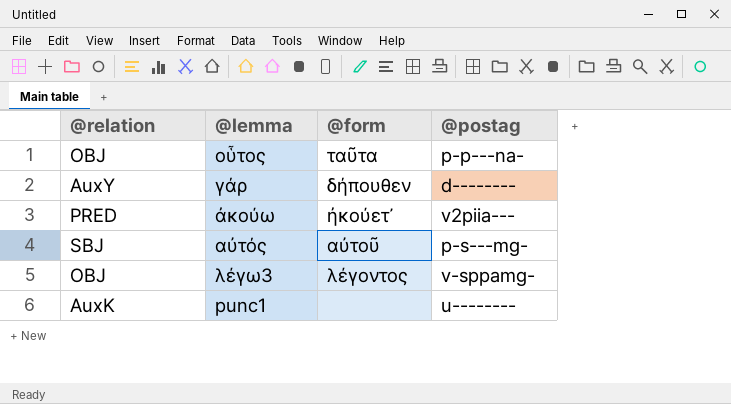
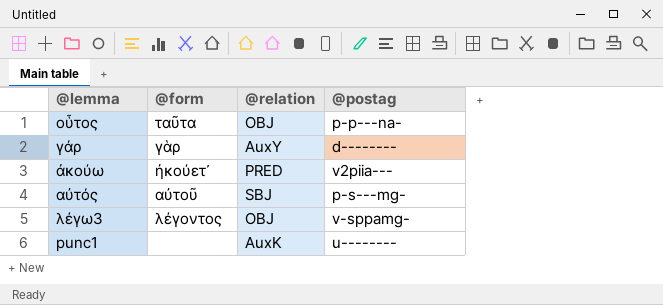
column @relation | position: 1 -> 3
γάρ | @form: δήπουθεν -> γὰρ

